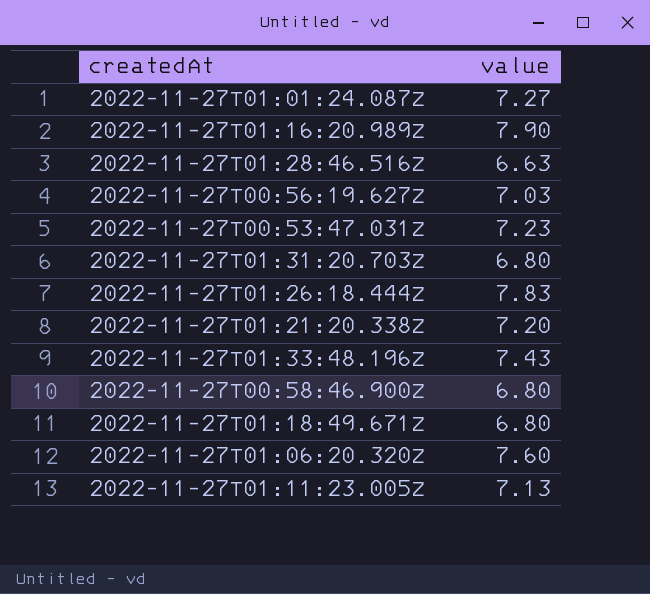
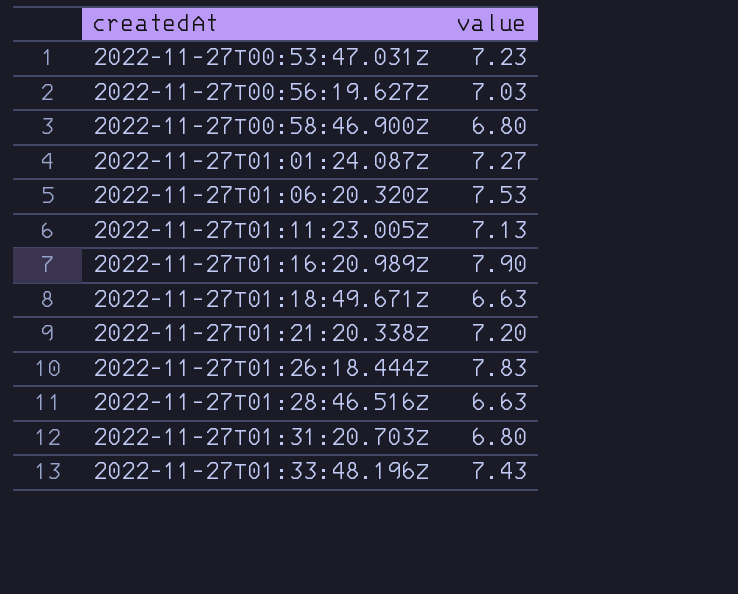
row order: none -> createdAt ascending
2022-11-27T01:06:20.320Z | value: 7.60 -> 7.53
2022-11-27T01:18:49.671Z | value: 6.80 -> 6.63

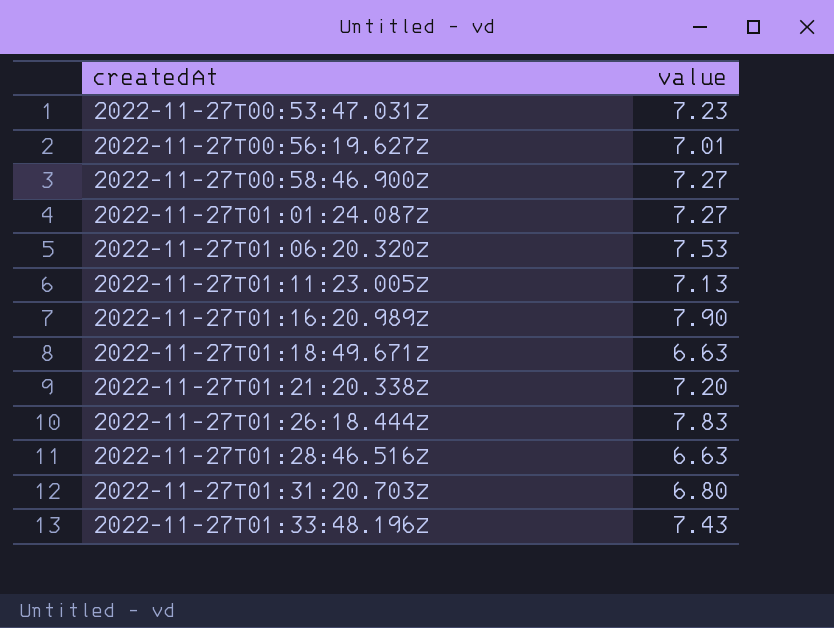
2022-11-27T00:56:19.627Z | value: 7.03 -> 7.01
2022-11-27T00:58:46.900Z | value: 6.80 -> 7.27

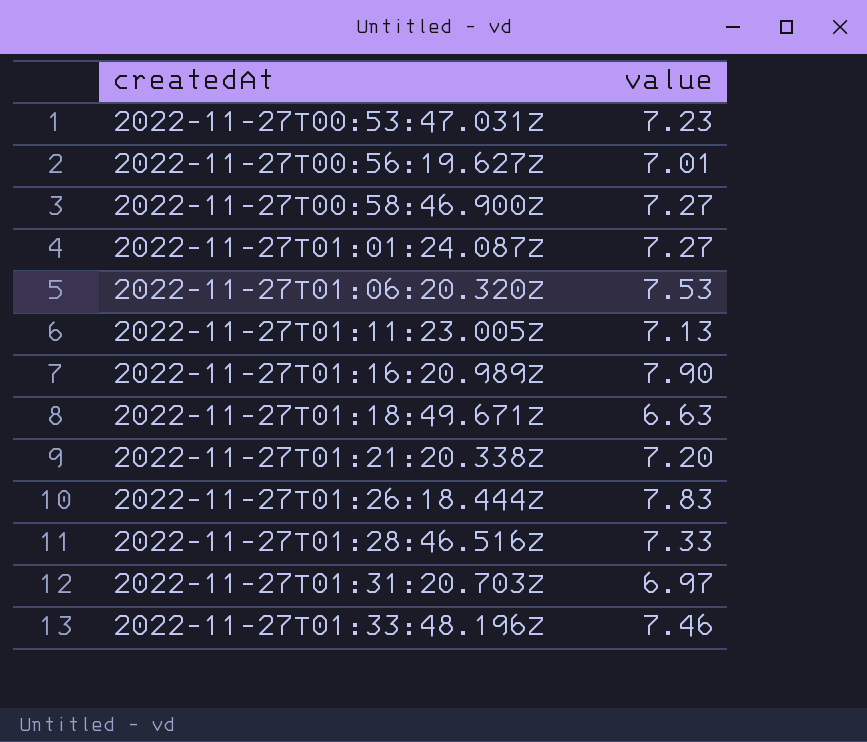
2022-11-27T01:28:46.516Z | value: 6.63 -> 7.33
2022-11-27T01:31:20.703Z | value: 6.80 -> 6.97
2022-11-27T01:33:48.196Z | value: 7.43 -> 7.46

